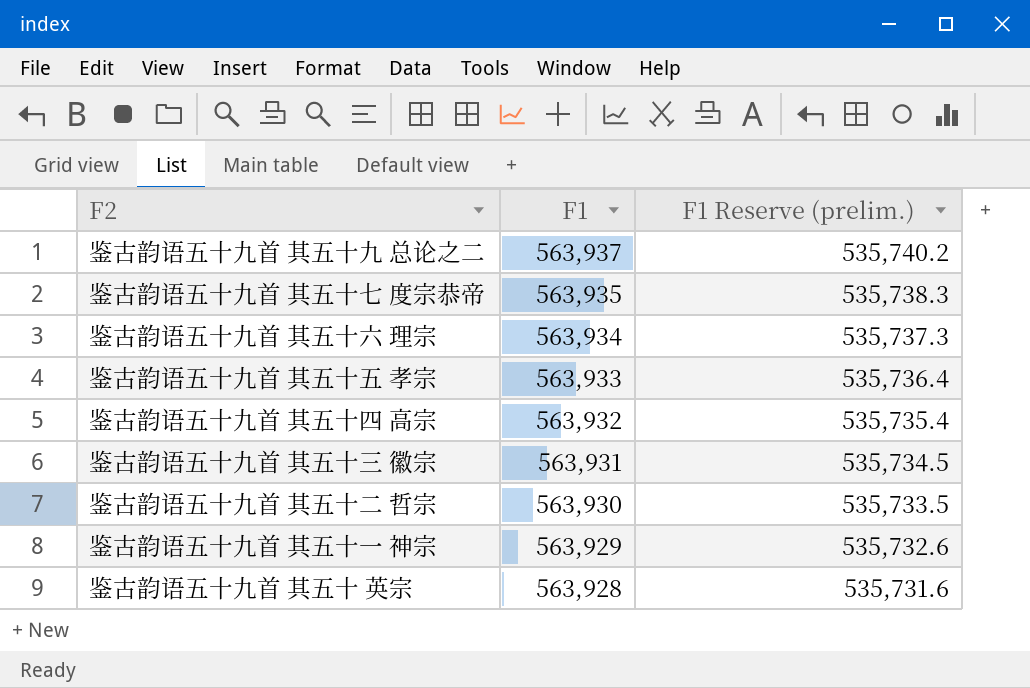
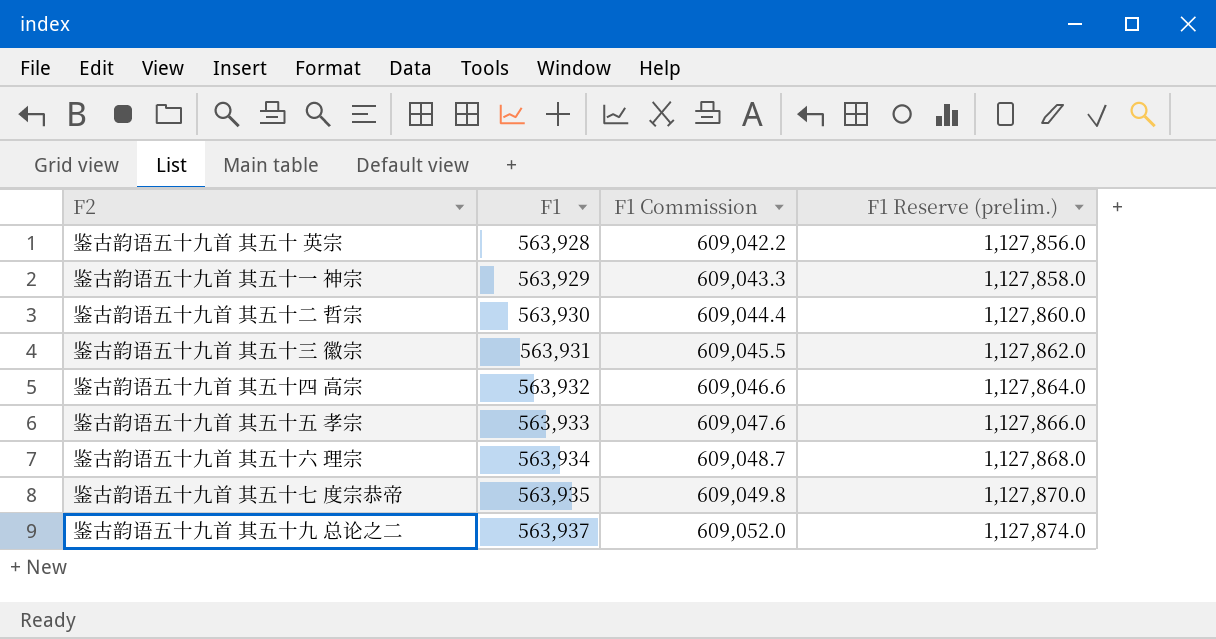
row order: F1 descending -> F1 ascending
column F1 Commission | formula: none -> [F1] * 1.08
column F1 Reserve (prelim.) | formula: [F1] * 0.95 -> [F1] * 2

